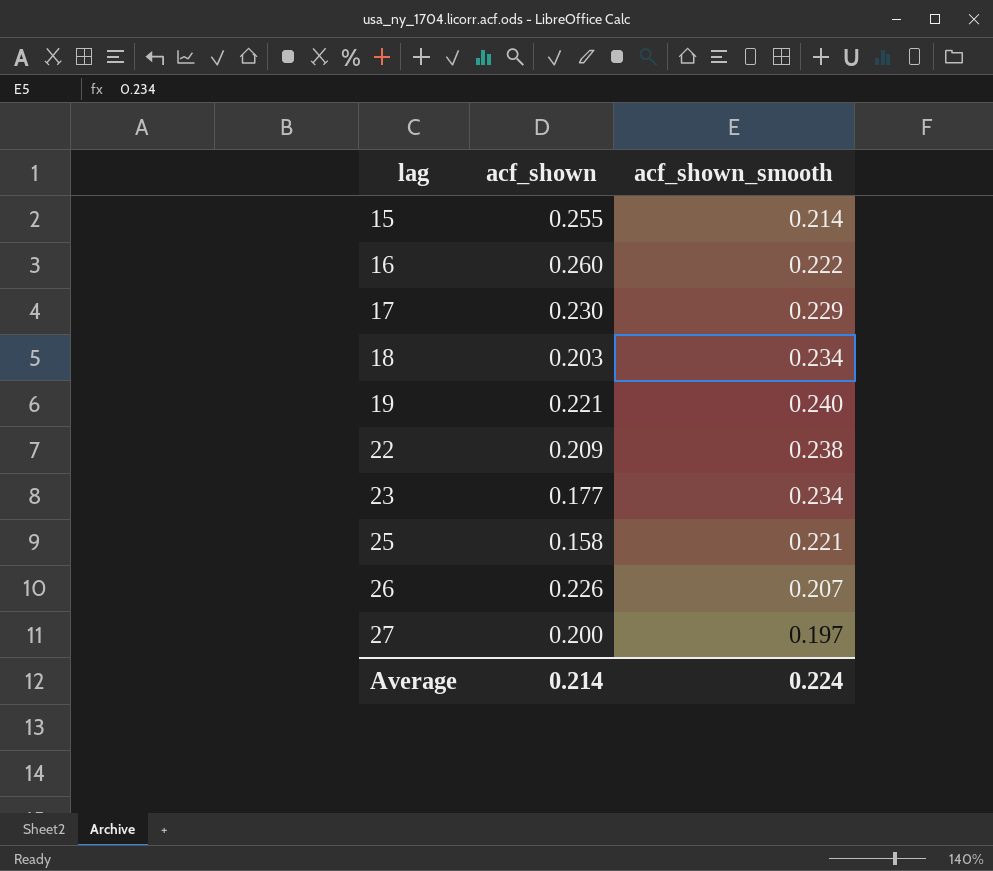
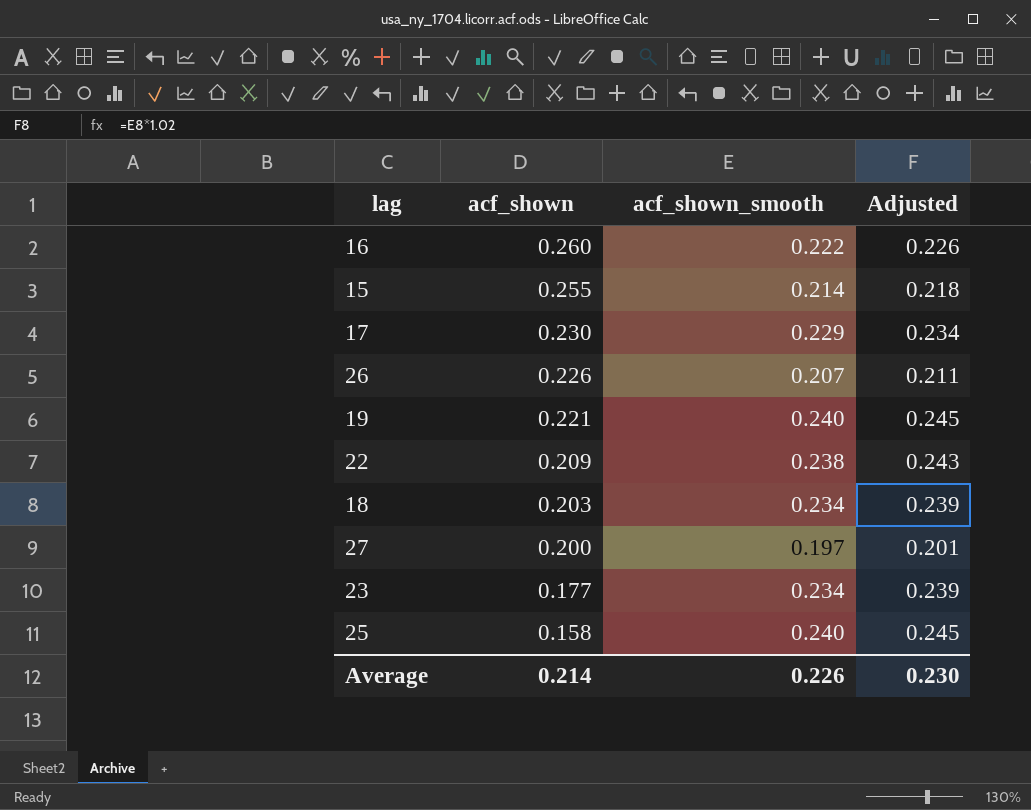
row order: lag ascending -> acf_shown descending
column Adjusted | formula: none -> [acf_shown_smooth] * 1.02
25 | acf_shown_smooth: 0.221 -> 0.240
Average | acf_shown_smooth: 0.224 -> 0.226

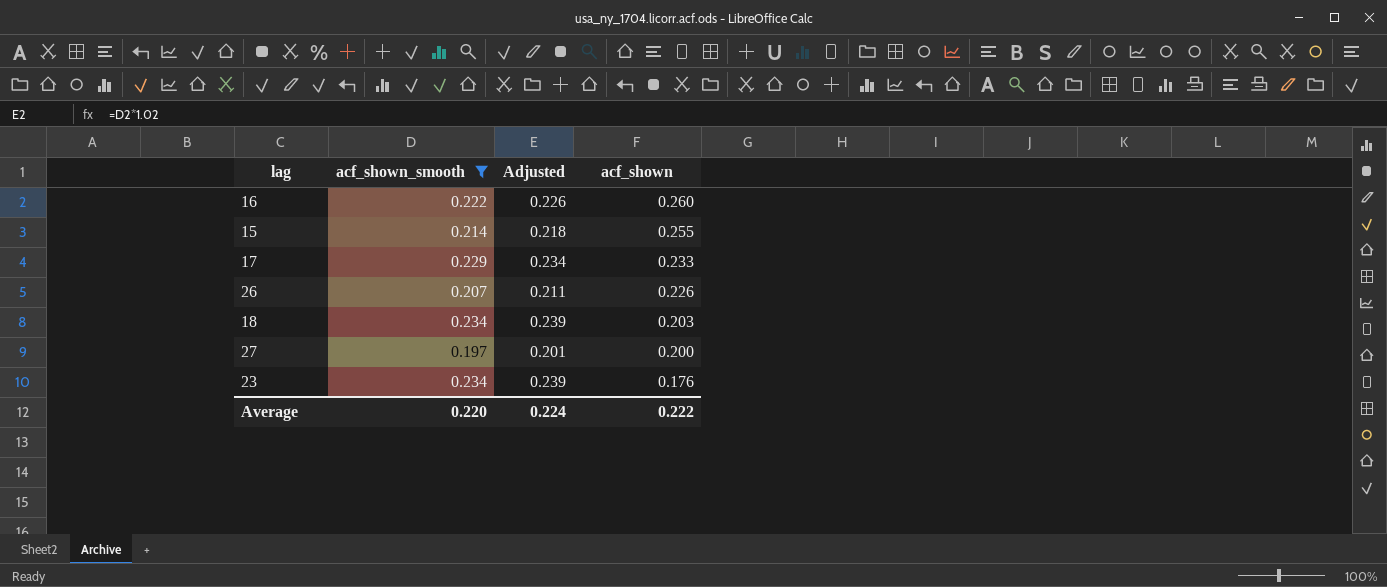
filter: none -> acf_shown_smooth <= 0.234
column acf_shown | position: 2 -> 4
17 | acf_shown: 0.230 -> 0.233
23 | acf_shown: 0.177 -> 0.176
Average | acf_shown_smooth: 0.226 -> 0.220
Average | Adjusted: 0.230 -> 0.224
Average | acf_shown: 0.214 -> 0.222

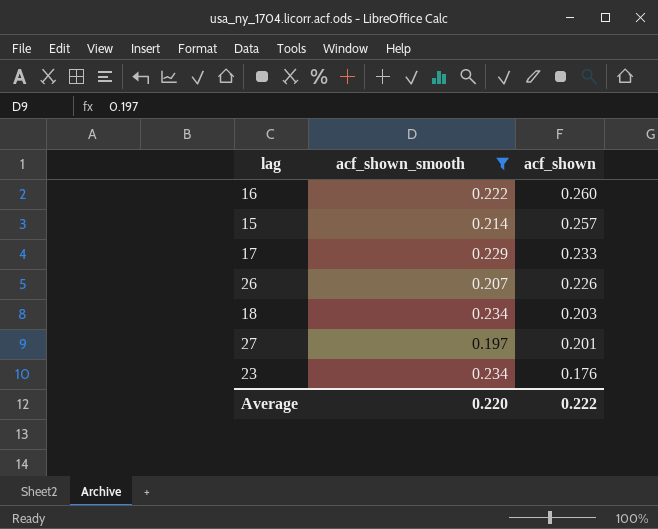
column Adjusted | formula: [acf_shown_smooth] * 1.02 -> none
15 | acf_shown: 0.255 -> 0.257
27 | acf_shown: 0.200 -> 0.201

